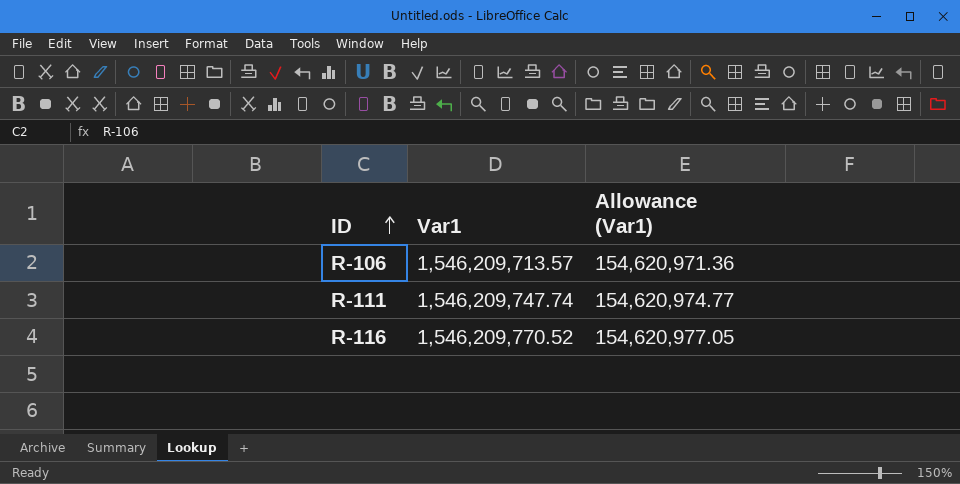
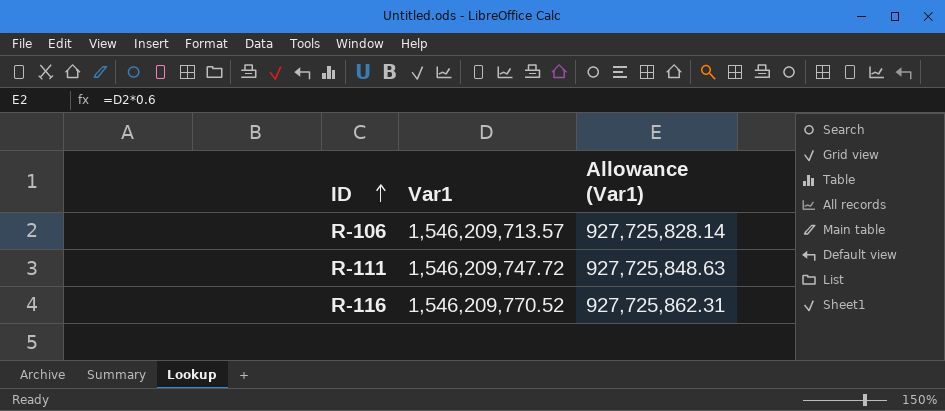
column Allowance (Var1) | formula: [Var1] * 0.1 -> [Var1] * 0.6
R-111 | Var1: 1,546,209,747.74 -> 1,546,209,747.72

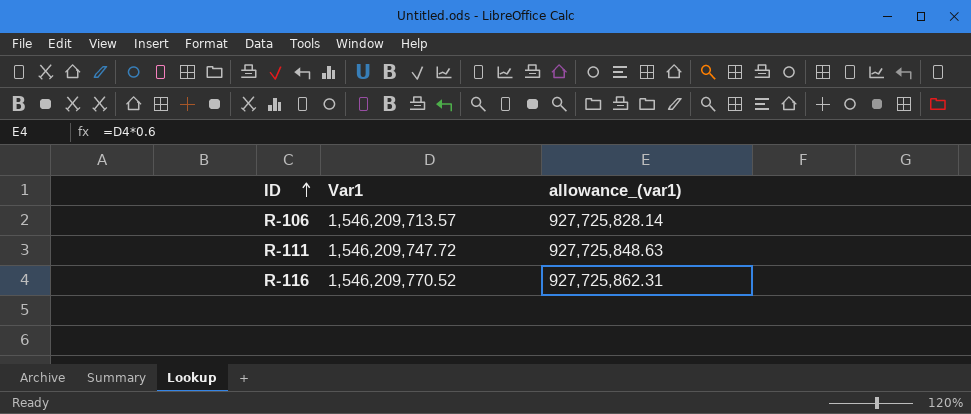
column name: Allowance (Var1) -> allowance_(var1)

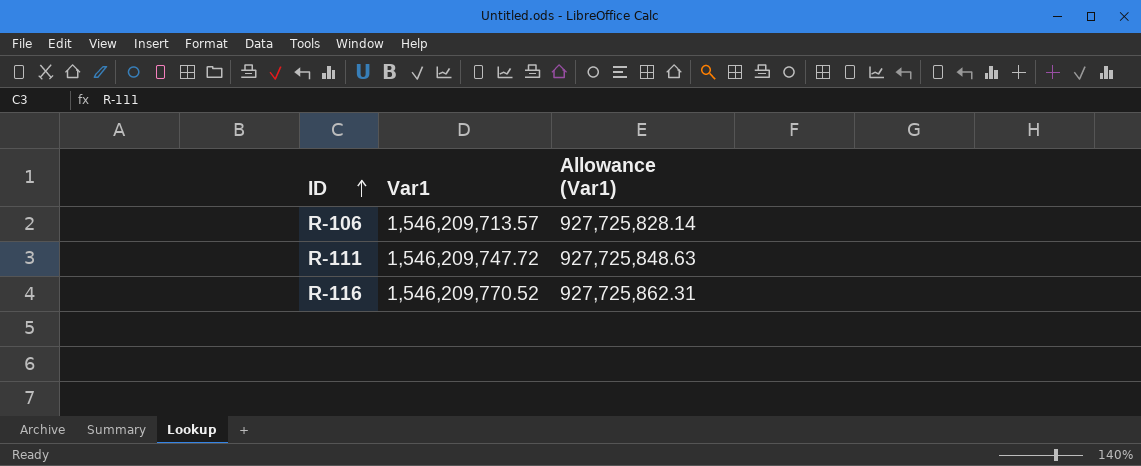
column name: allowance_(var1) -> Allowance (Var1)

